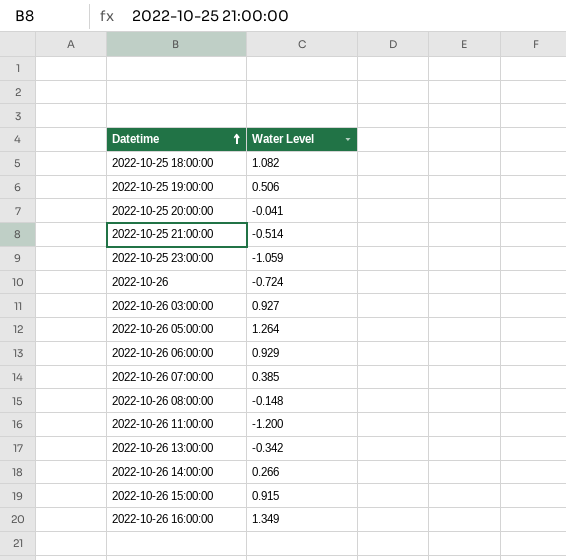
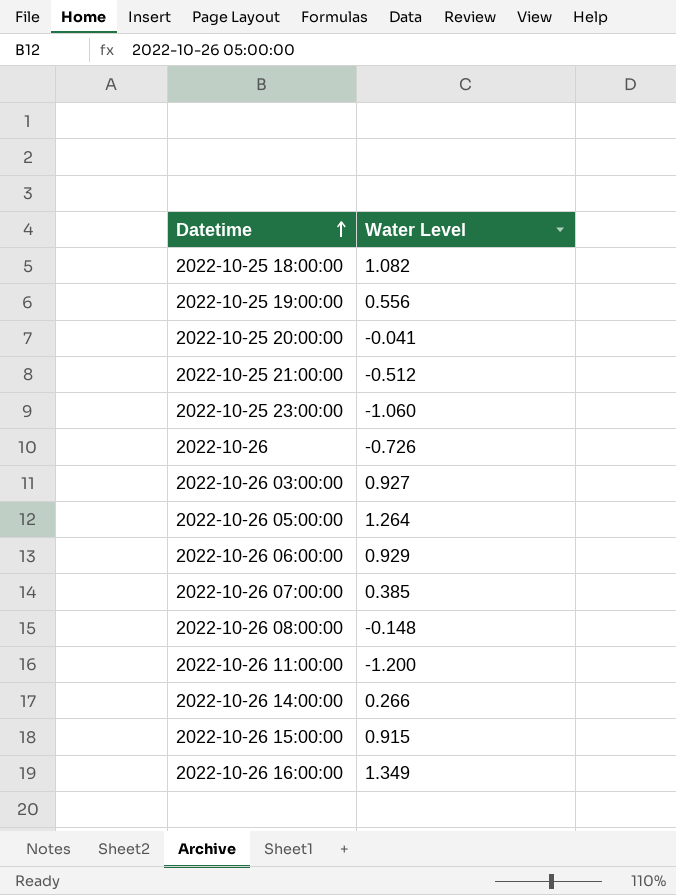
row 2022-10-26 13:00:00: -0.342 -> none
2022-10-25 19:00:00 | Water Level: 0.506 -> 0.556
2022-10-25 21:00:00 | Water Level: -0.514 -> -0.512
2022-10-25 23:00:00 | Water Level: -1.059 -> -1.060
2022-10-26 | Water Level: -0.724 -> -0.726

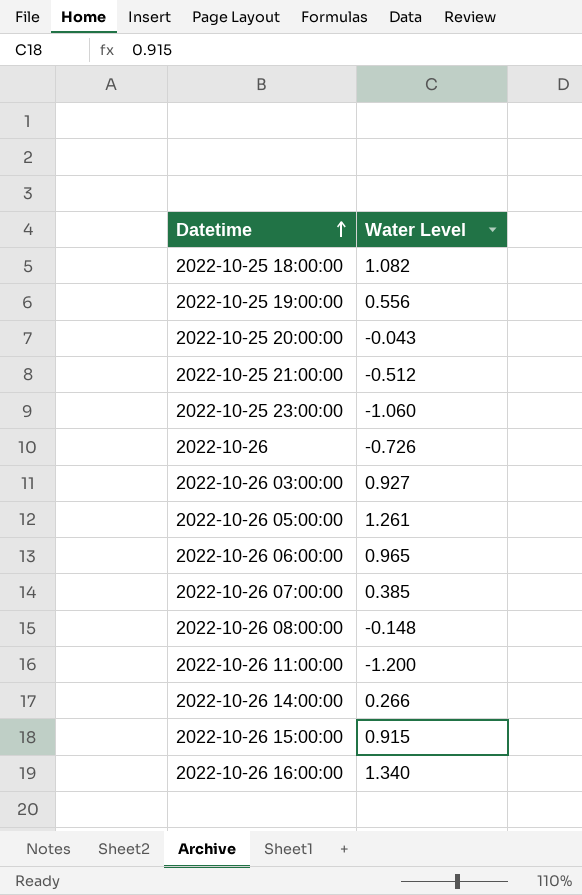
2022-10-25 20:00:00 | Water Level: -0.041 -> -0.043
2022-10-26 05:00:00 | Water Level: 1.264 -> 1.261
2022-10-26 06:00:00 | Water Level: 0.929 -> 0.965
2022-10-26 16:00:00 | Water Level: 1.349 -> 1.340

